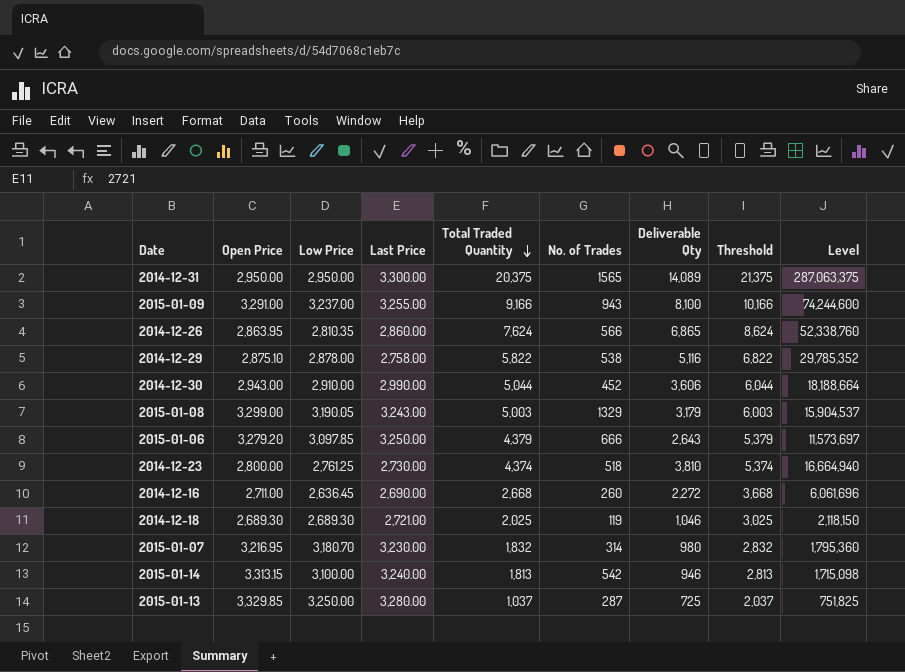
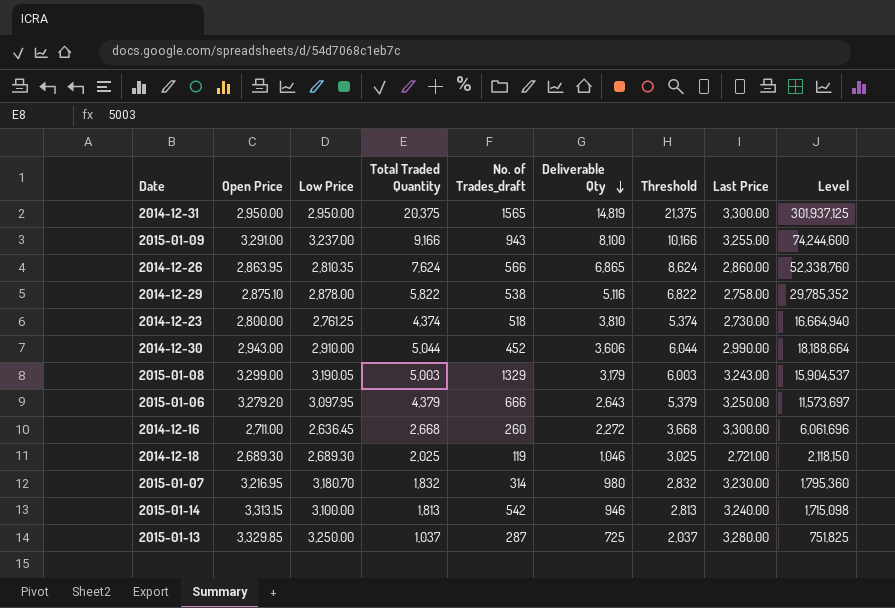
row order: Total Traded Quantity descending -> Deliverable Qty descending
column name: No. of Trades -> No. of Trades_draft
column Last Price | position: 4 -> 8
2014-12-31 | Deliverable Qty: 14,089 -> 14,819
2014-12-31 | Level: 287,063,375 -> 301,937,125
2015-01-06 | Low Price: 3,097.85 -> 3,097.95
2014-12-16 | Last Price: 2,690.00 -> 3,300.00

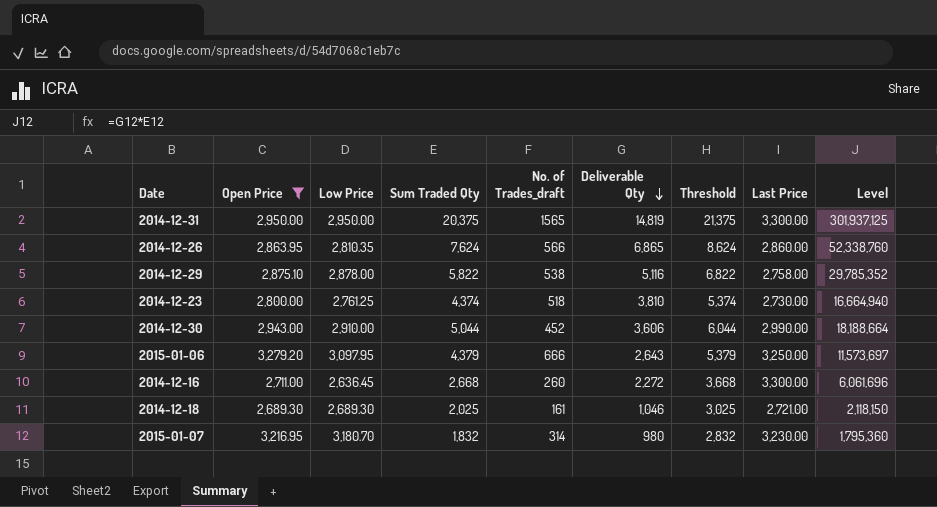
filter: none -> Open Price <= 3,279.20
column name: Total Traded Quantity -> Sum Traded Qty
2014-12-18 | No. of Trades_draft: 119 -> 161

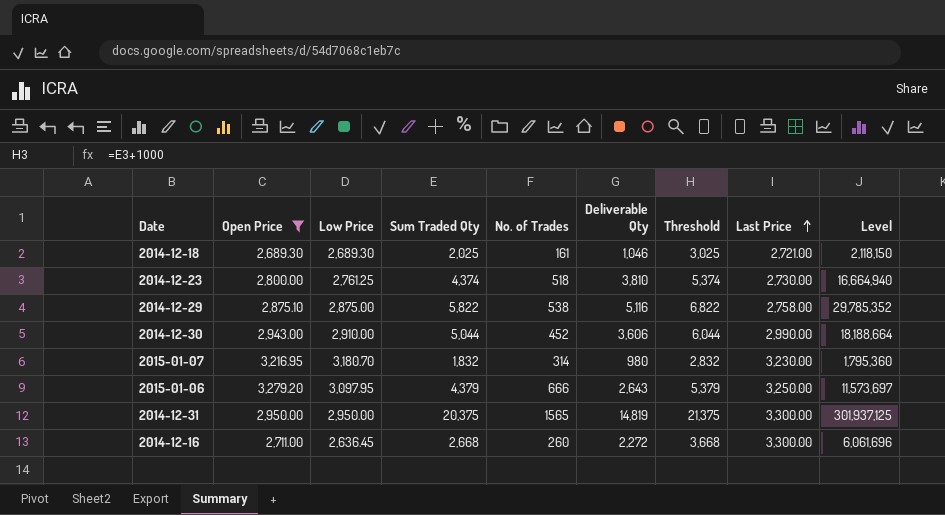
row order: Deliverable Qty descending -> Last Price ascending
column name: No. of Trades_draft -> No. of Trades
row 2014-12-26: 2,863.95 | 2,810.35 | 7,624 | 566 | 6,865 | 8,624 | 2,860.00 | 52,338,760 -> none
2014-12-29 | Low Price: 2,878.00 -> 2,875.00

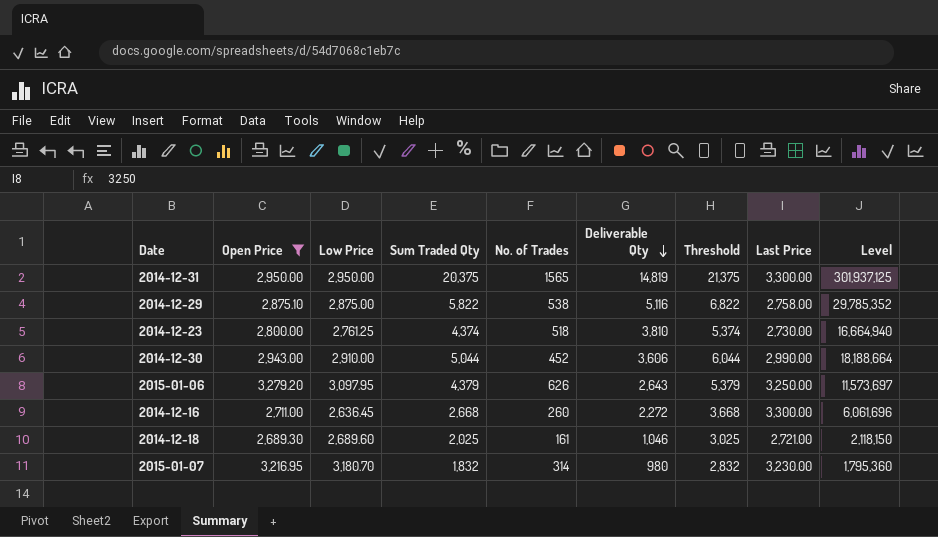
row order: Last Price ascending -> Deliverable Qty descending
2015-01-06 | No. of Trades: 666 -> 626
2014-12-18 | Low Price: 2,689.30 -> 2,689.60

